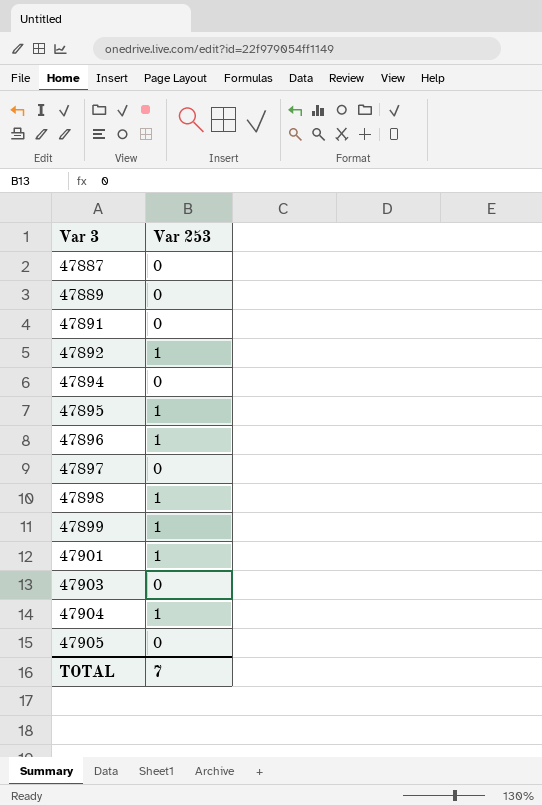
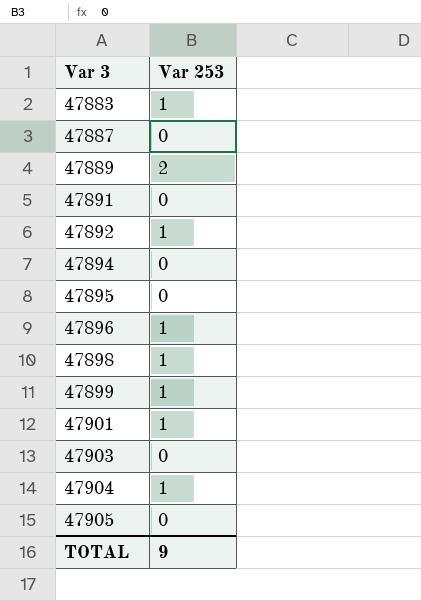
row 47897: 0 -> none
row 47883: none -> 1
47889 | Var 253: 0 -> 2
47895 | Var 253: 1 -> 0
TOTAL | Var 253: 7 -> 9

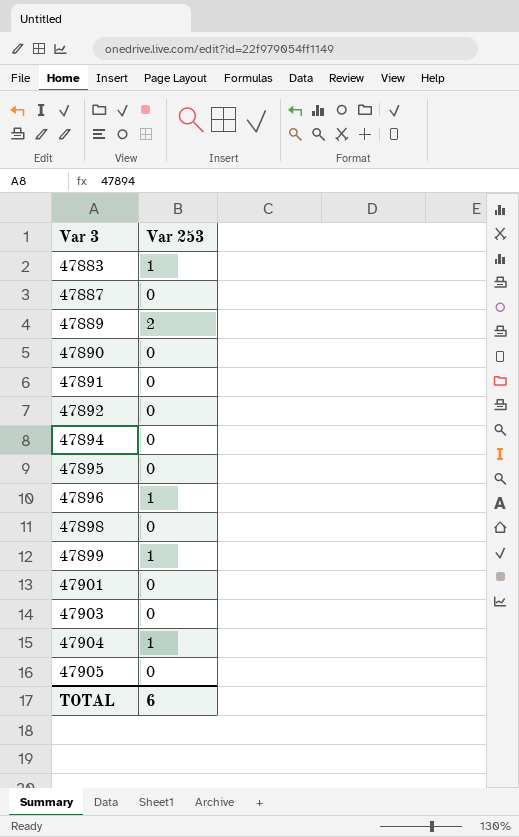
row 47890: none -> 0
47892 | Var 253: 1 -> 0
47898 | Var 253: 1 -> 0
47901 | Var 253: 1 -> 0
TOTAL | Var 253: 9 -> 6

